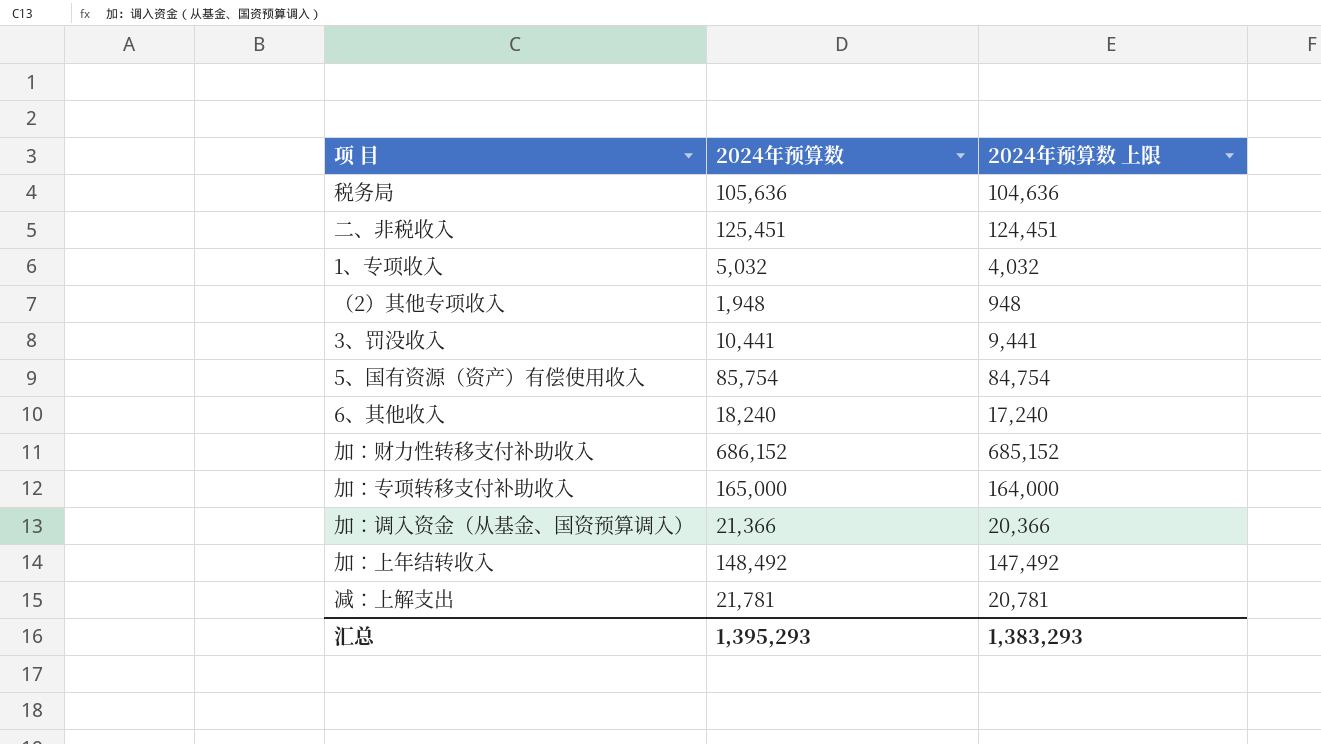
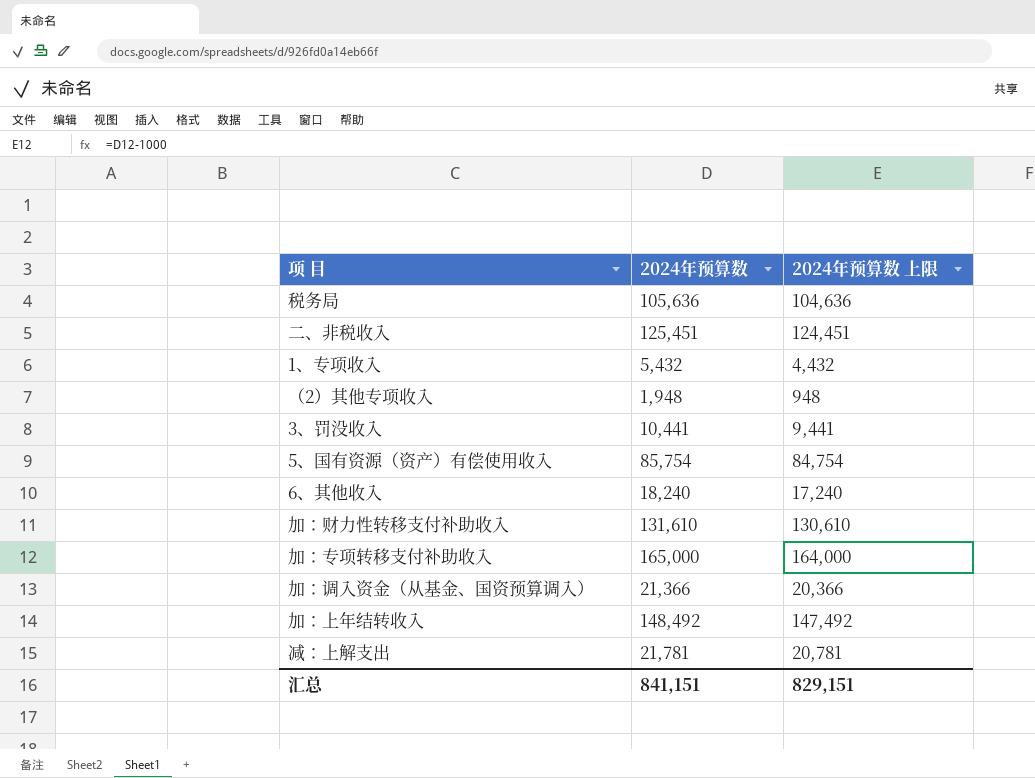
1、专项收入 | 2024年预算数: 5,032 -> 5,432
1、专项收入 | 2024年预算数 上限: 4,032 -> 4,432
加：财力性转移支付补助收入 | 2024年预算数: 686,152 -> 131,610
加：财力性转移支付补助收入 | 2024年预算数 上限: 685,152 -> 130,610
汇总 | 2024年预算数: 1,395,293 -> 841,151
汇总 | 2024年预算数 上限: 1,383,293 -> 829,151

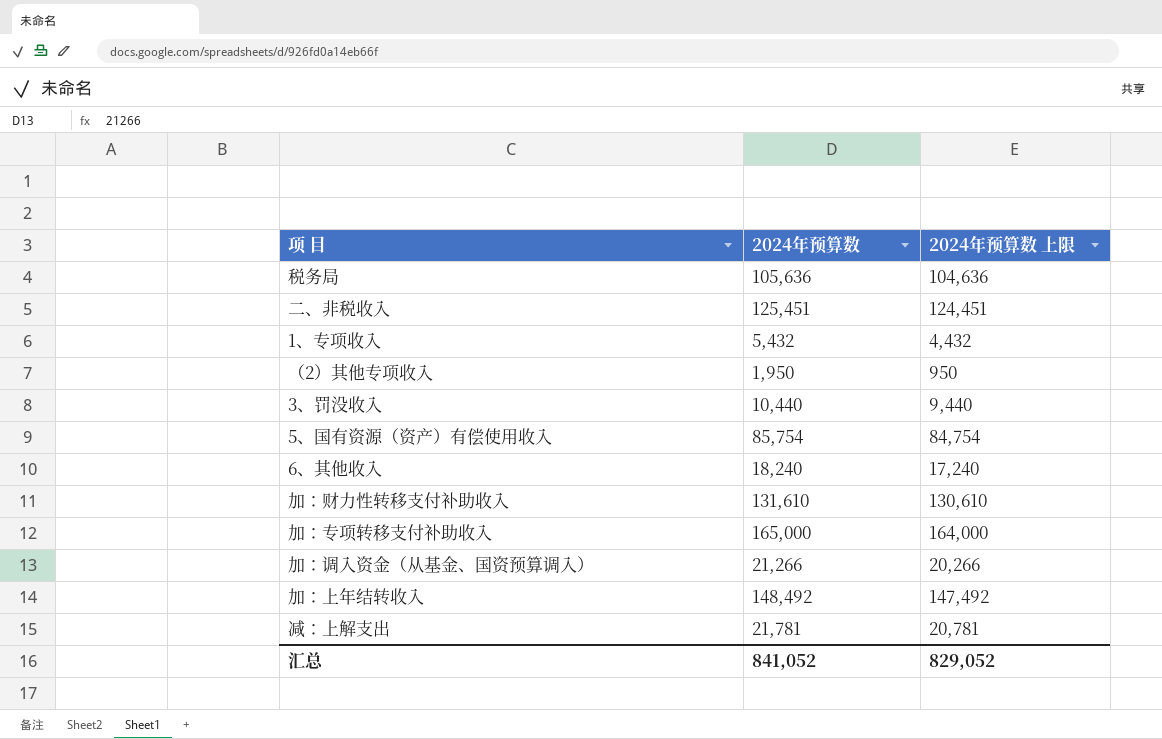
（2）其他专项收入 | 2024年预算数: 1,948 -> 1,950
（2）其他专项收入 | 2024年预算数 上限: 948 -> 950
3、罚没收入 | 2024年预算数: 10,441 -> 10,440
3、罚没收入 | 2024年预算数 上限: 9,441 -> 9,440
加：调入资金（从基金、国资预算调入） | 2024年预算数: 21,366 -> 21,266
加：调入资金（从基金、国资预算调入） | 2024年预算数 上限: 20,366 -> 20,266
汇总 | 2024年预算数: 841,151 -> 841,052
汇总 | 2024年预算数 上限: 829,151 -> 829,052

